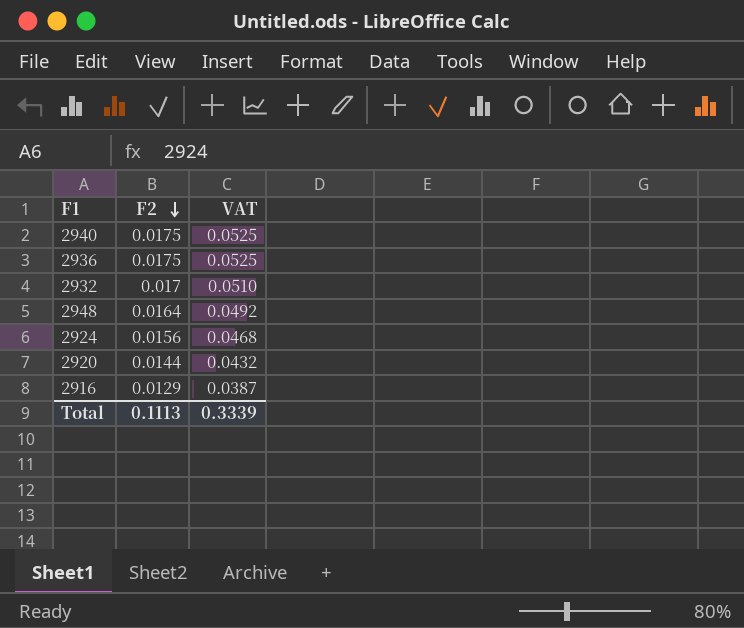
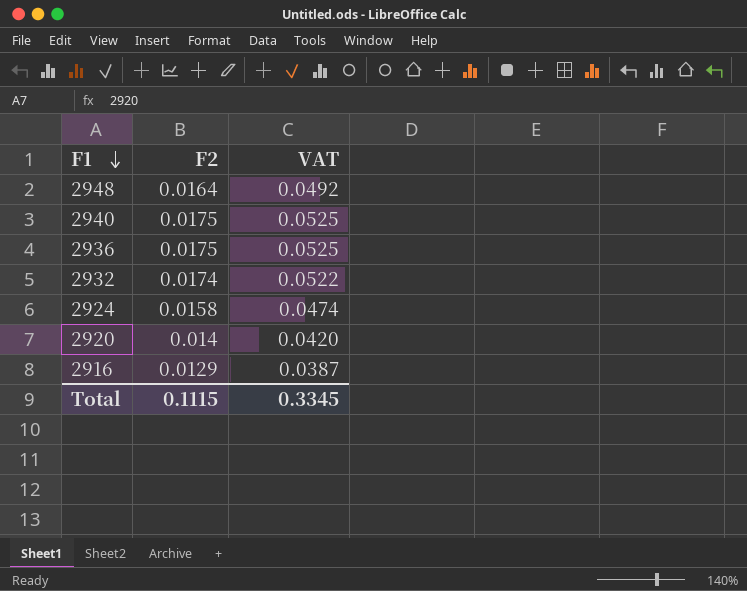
row order: F2 descending -> F1 descending
2932 | F2: 0.017 -> 0.0174
2932 | VAT: 0.0510 -> 0.0522
2924 | F2: 0.0156 -> 0.0158
2924 | VAT: 0.0468 -> 0.0474
2920 | F2: 0.0144 -> 0.014
2920 | VAT: 0.0432 -> 0.0420
Total | F2: 0.1113 -> 0.1115
Total | VAT: 0.3339 -> 0.3345

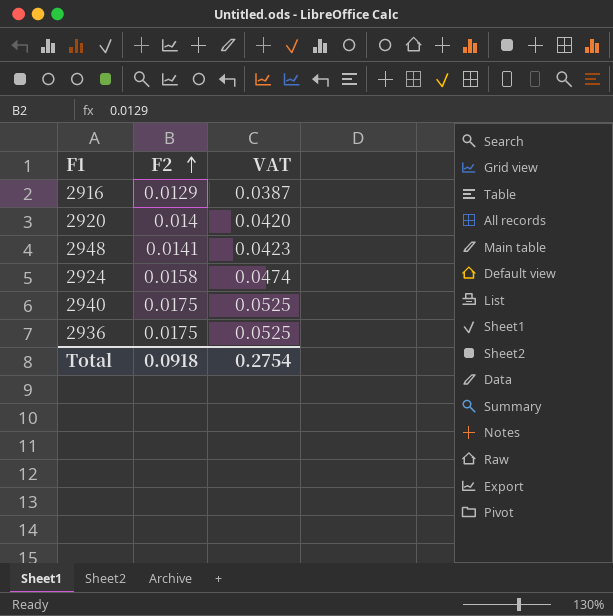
row order: F1 descending -> F2 ascending
row 2932: 0.0174 | 0.0522 -> none
2948 | F2: 0.0164 -> 0.0141
2948 | VAT: 0.0492 -> 0.0423
Total | F2: 0.1115 -> 0.0918
Total | VAT: 0.3345 -> 0.2754

